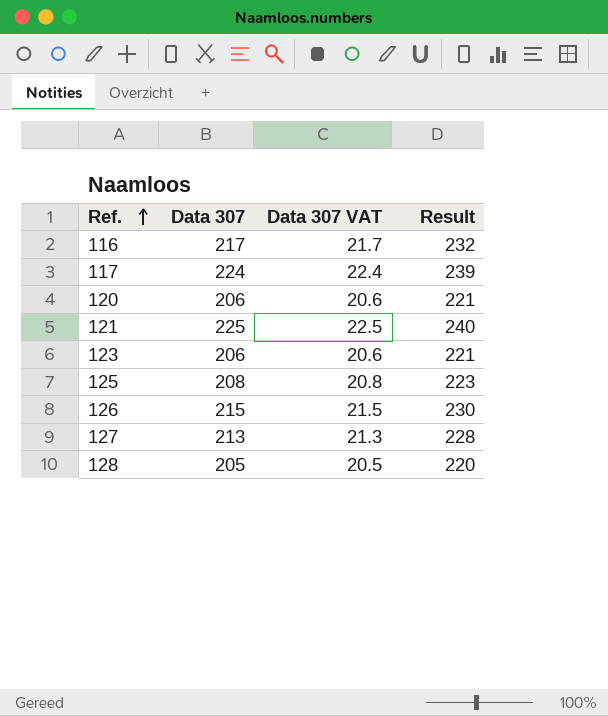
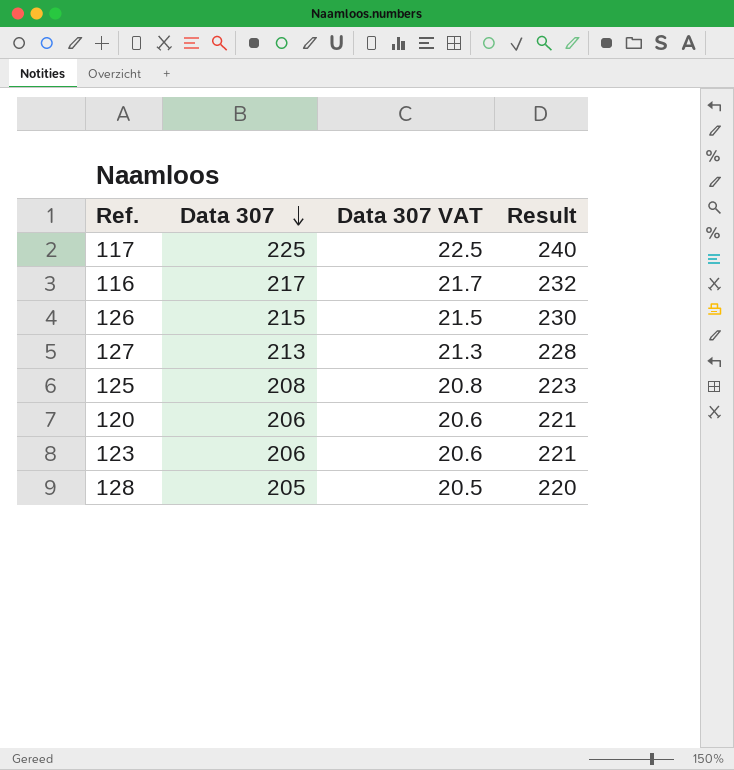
row order: Ref. ascending -> Data 307 descending
row 121: 225 | 22.5 | 240 -> none
117 | Data 307: 224 -> 225
117 | Data 307 VAT: 22.4 -> 22.5
117 | Result: 239 -> 240

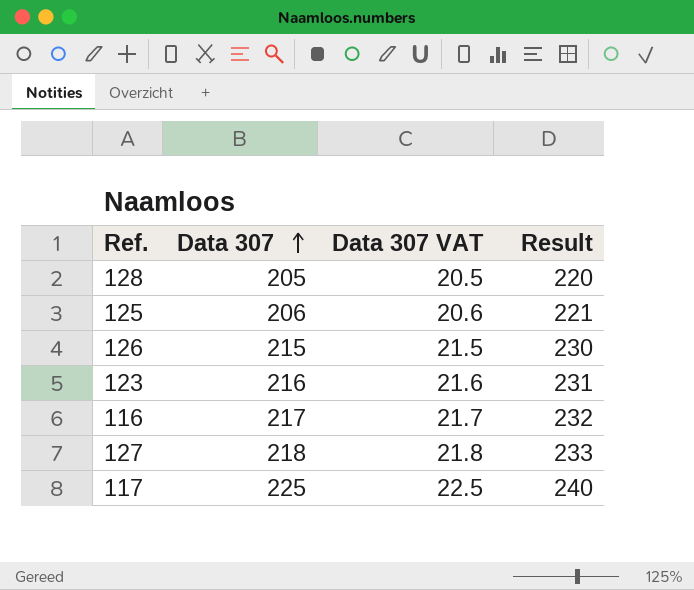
row order: Data 307 descending -> Data 307 ascending
row 120: 206 | 20.6 | 221 -> none
125 | Data 307: 208 -> 206
125 | Data 307 VAT: 20.8 -> 20.6
125 | Result: 223 -> 221
123 | Data 307: 206 -> 216
123 | Data 307 VAT: 20.6 -> 21.6
123 | Result: 221 -> 231
127 | Data 307: 213 -> 218
127 | Data 307 VAT: 21.3 -> 21.8
127 | Result: 228 -> 233

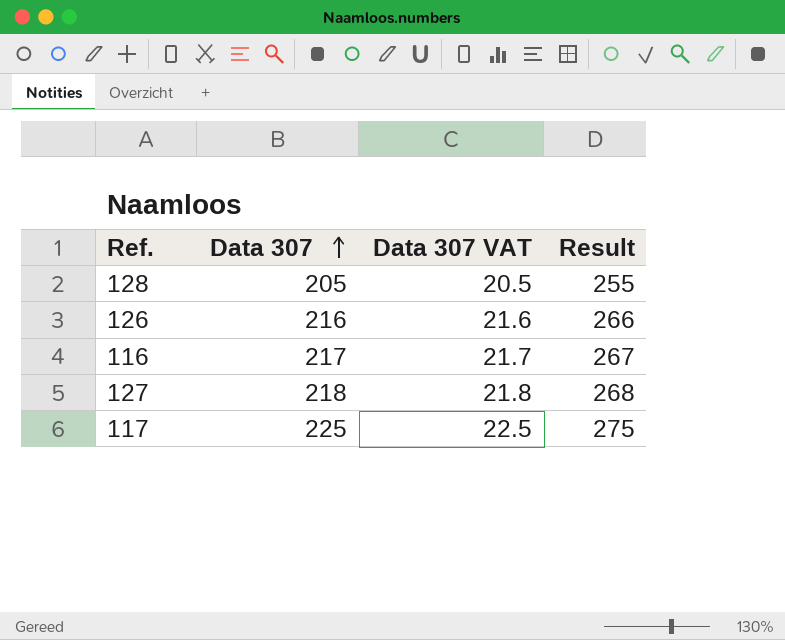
column Result | formula: [Data 307] + 15 -> [Data 307] + 50
row 125: 206 | 20.6 | 221 -> none
row 123: 216 | 21.6 | 231 -> none
126 | Data 307: 215 -> 216
126 | Data 307 VAT: 21.5 -> 21.6

